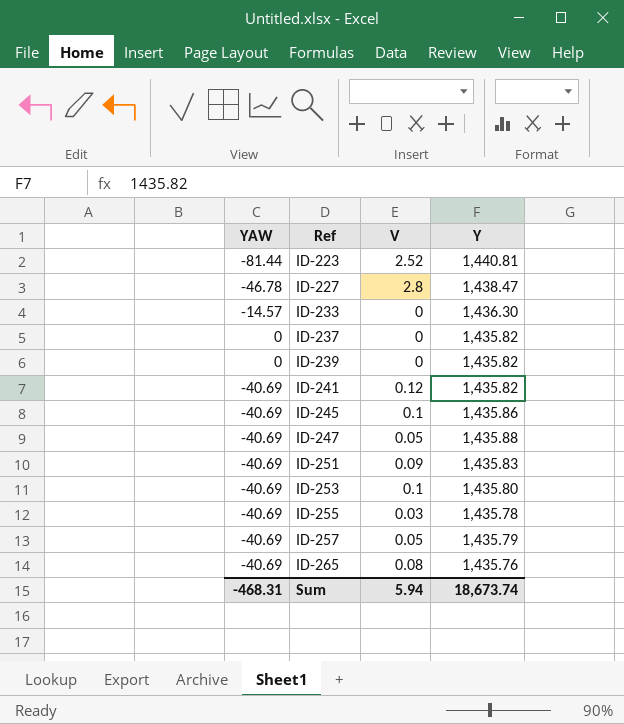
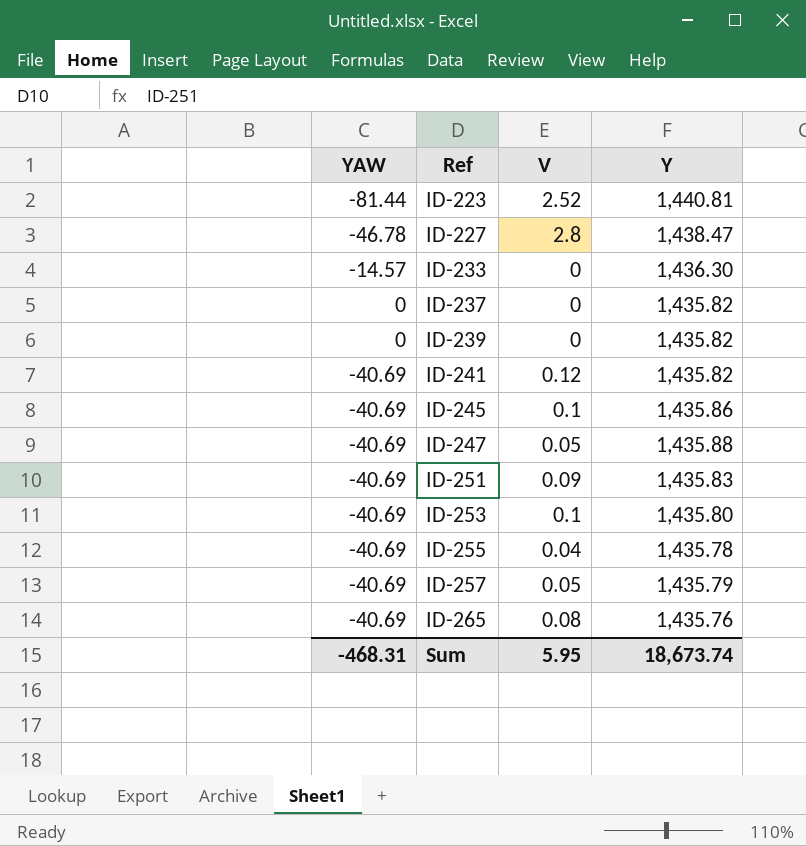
ID-255 | V: 0.03 -> 0.04
Sum | V: 5.94 -> 5.95

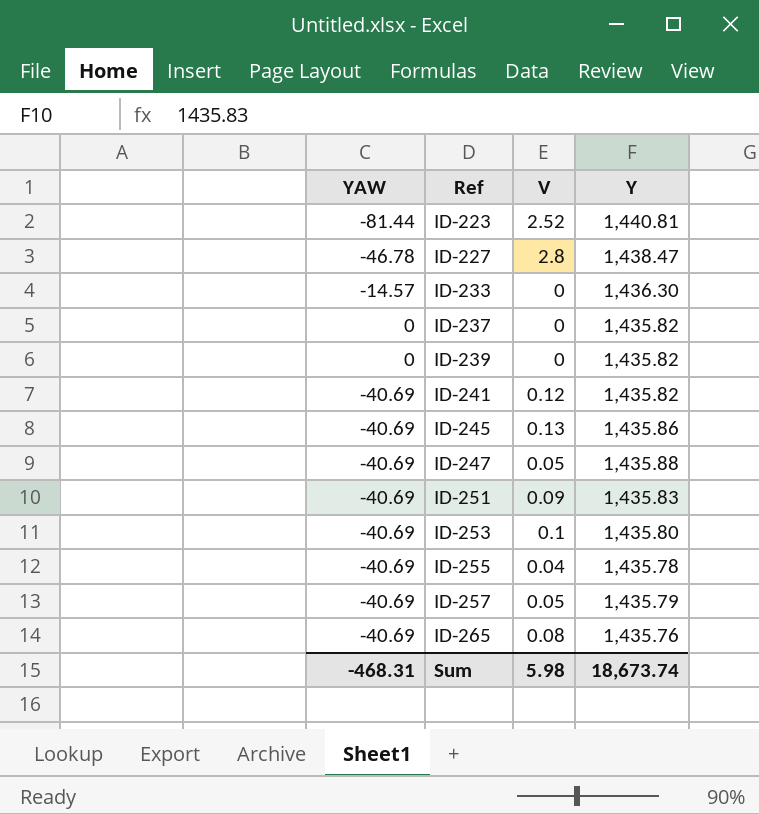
ID-245 | V: 0.1 -> 0.13
Sum | V: 5.95 -> 5.98

